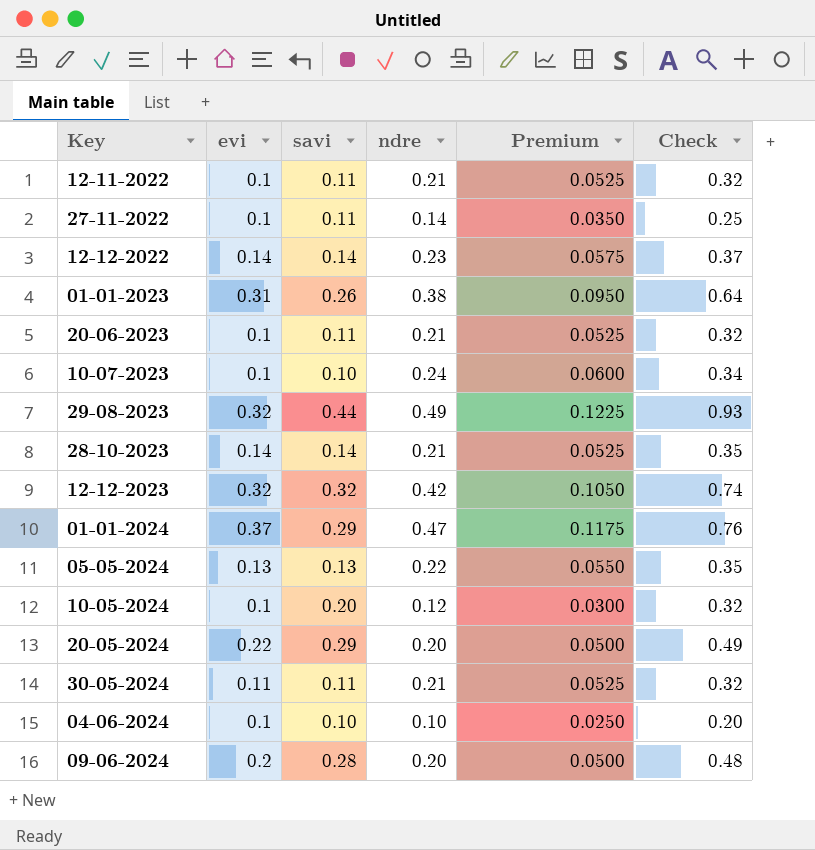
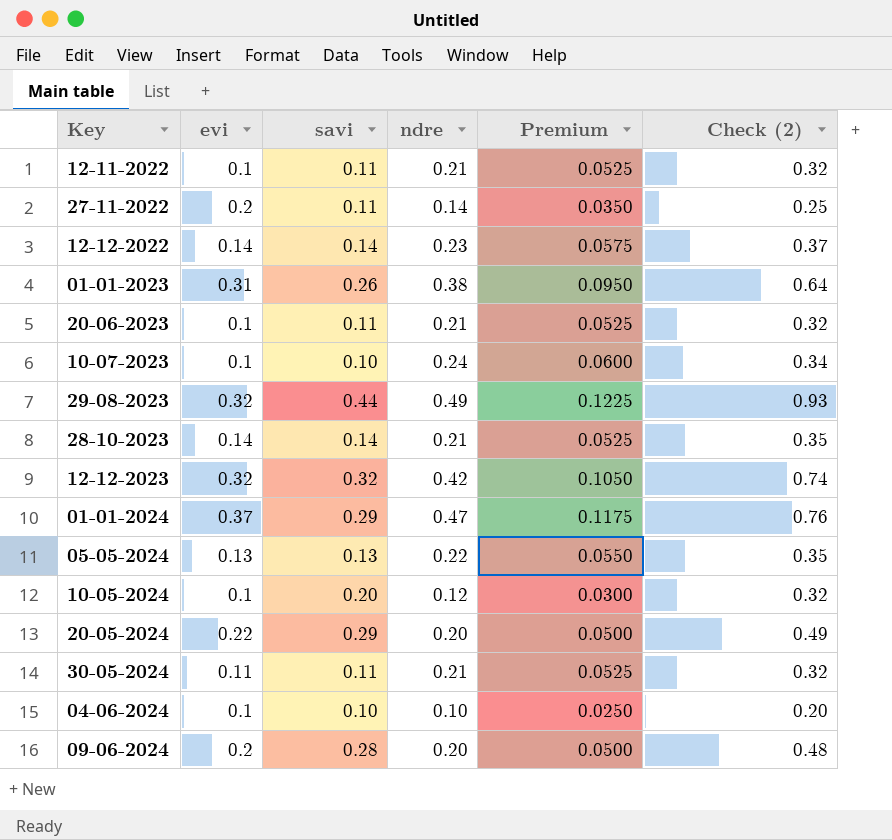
column name: Check -> Check (2)
27-11-2022 | evi: 0.1 -> 0.2

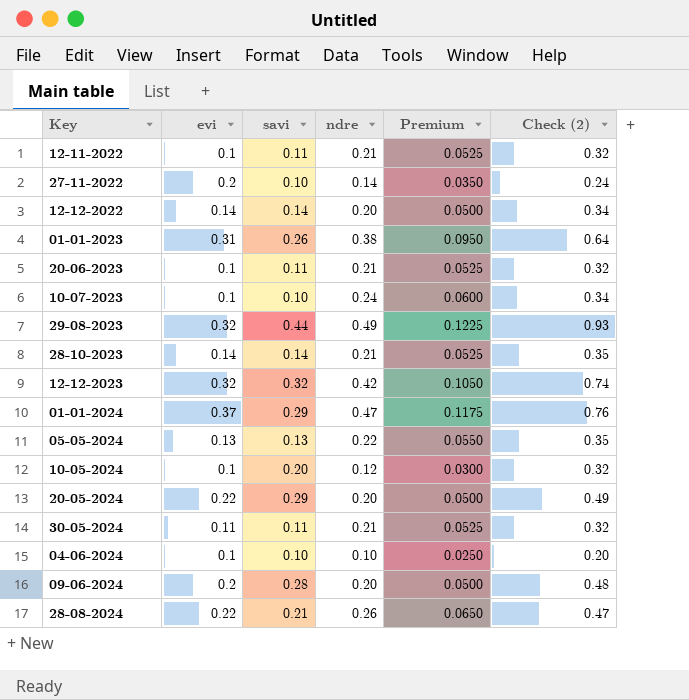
27-11-2022 | savi: 0.11 -> 0.10
27-11-2022 | Check (2): 0.25 -> 0.24
12-12-2022 | ndre: 0.23 -> 0.20
12-12-2022 | Premium: 0.0575 -> 0.0500
12-12-2022 | Check (2): 0.37 -> 0.34
row 28-08-2024: none -> 0.22 | 0.21 | 0.26 | 0.0650 | 0.47

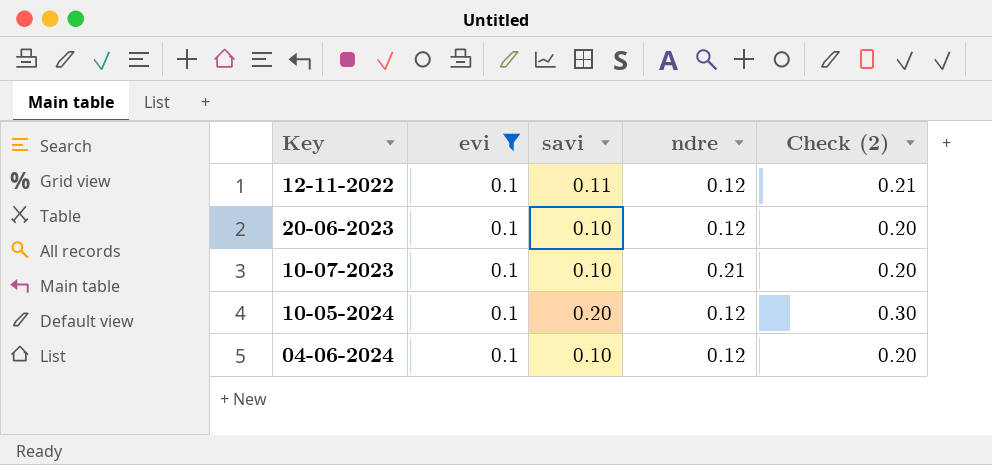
filter: none -> evi = 0.1
column Premium | formula: [ndre] * 0.25 -> none
column Check (2) | formula: [savi] + [ndre] -> [evi] + [savi]
12-11-2022 | ndre: 0.21 -> 0.12
20-06-2023 | savi: 0.11 -> 0.10
20-06-2023 | ndre: 0.21 -> 0.12
10-07-2023 | ndre: 0.24 -> 0.21
04-06-2024 | ndre: 0.10 -> 0.12

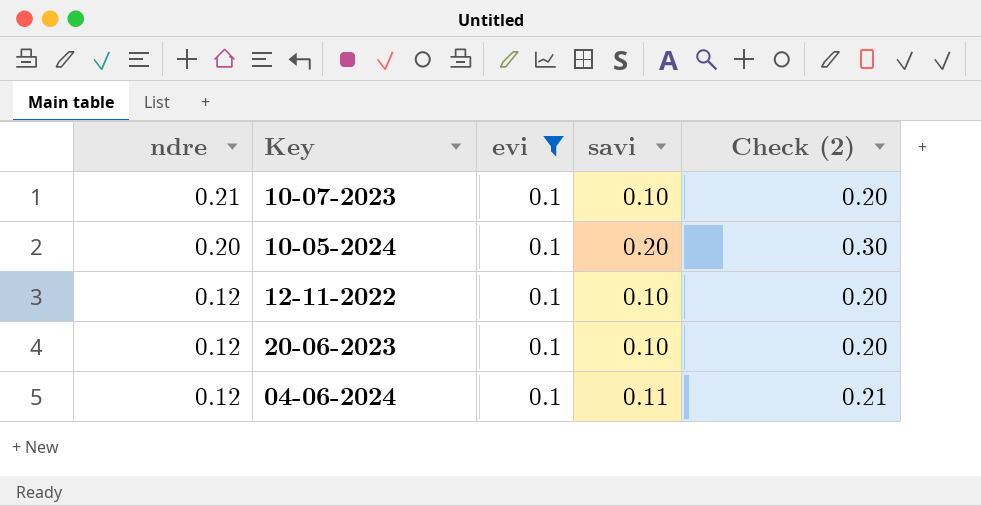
row order: Key ascending -> ndre descending
column ndre | position: 4 -> 1
10-05-2024 | ndre: 0.12 -> 0.20
12-11-2022 | savi: 0.11 -> 0.10
12-11-2022 | Check (2): 0.21 -> 0.20
04-06-2024 | savi: 0.10 -> 0.11
04-06-2024 | Check (2): 0.20 -> 0.21

